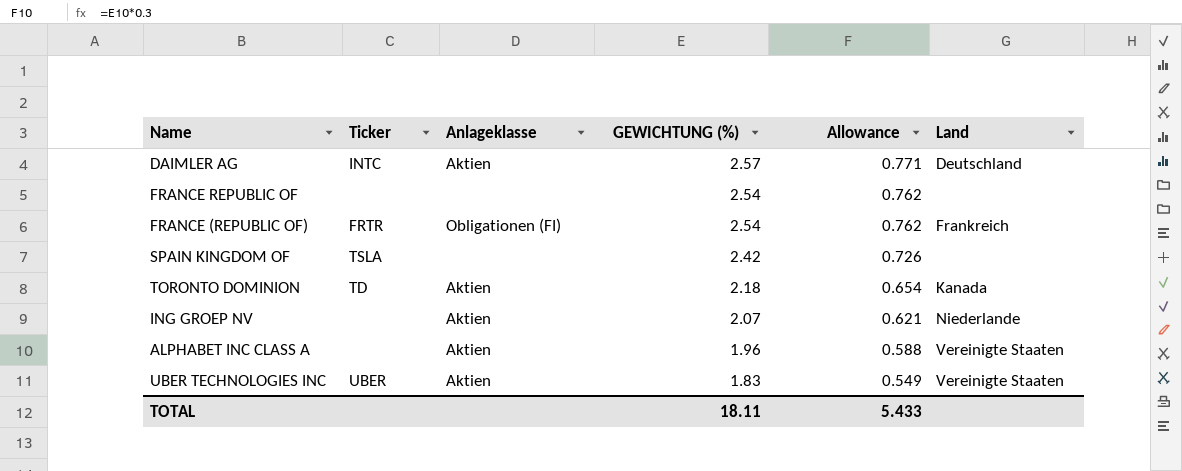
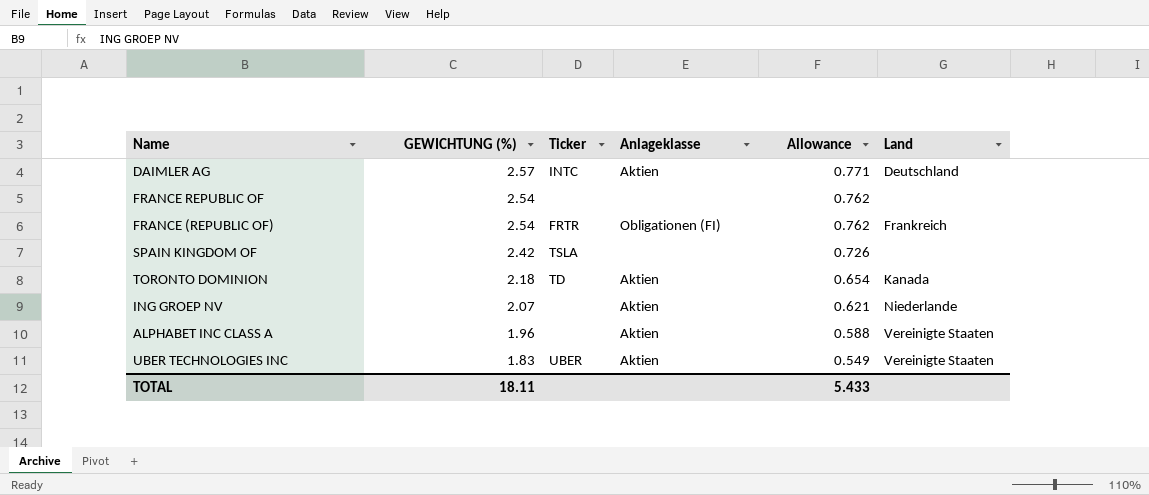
column GEWICHTUNG (%) | position: 4 -> 2

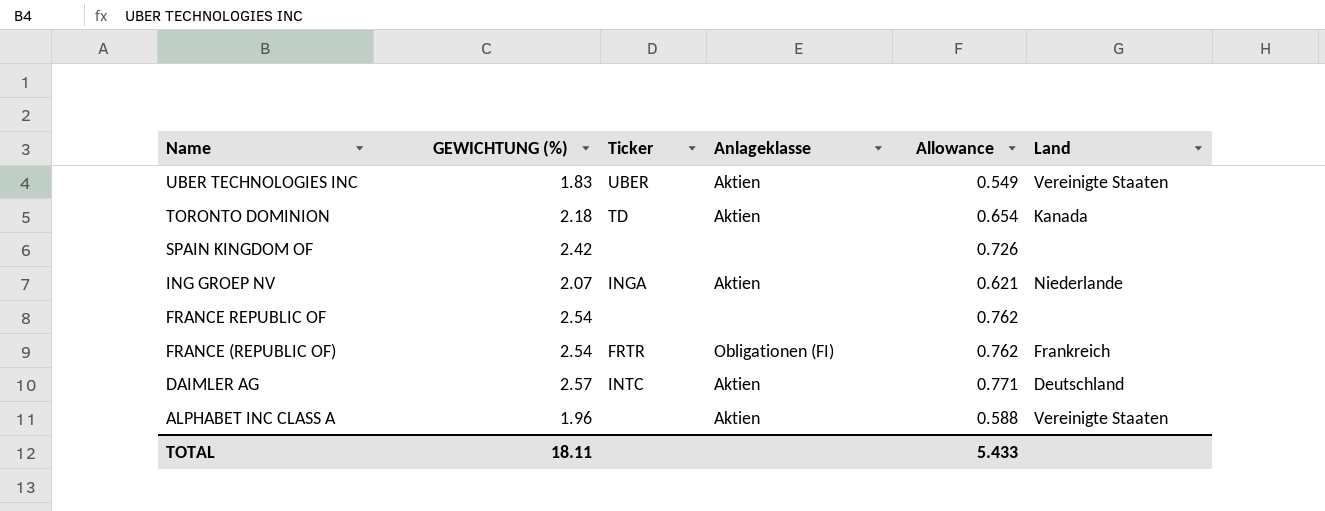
row order: GEWICHTUNG (%) descending -> Name descending
SPAIN KINGDOM OF | Ticker: TSLA -> none
ING GROEP NV | Ticker: none -> INGA

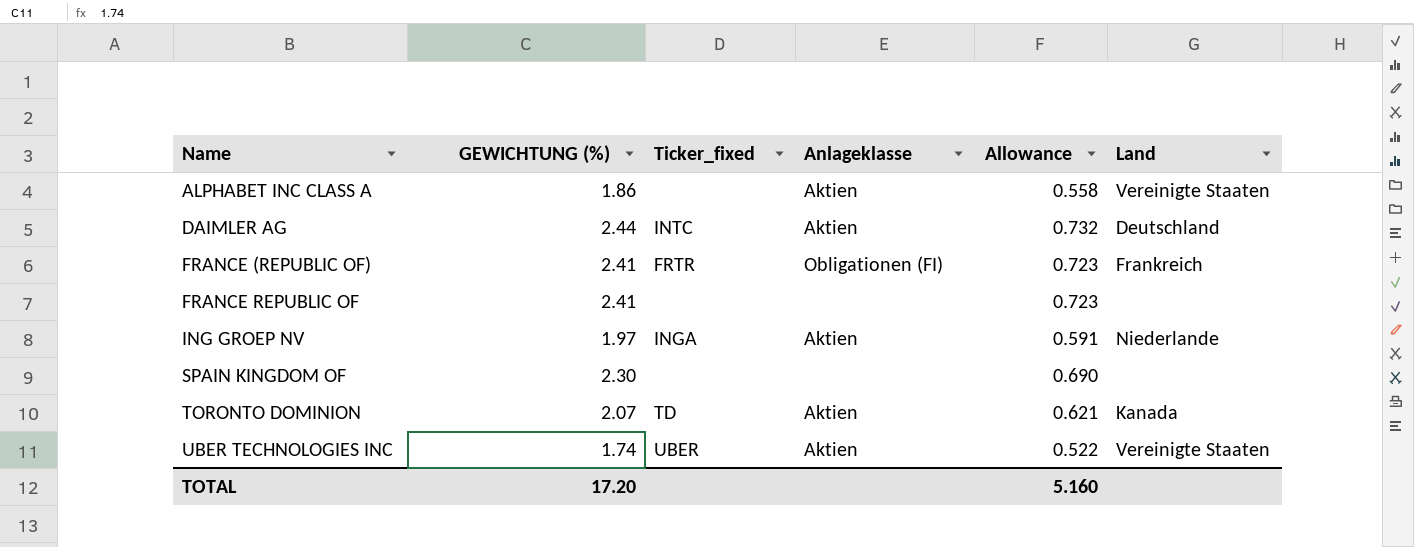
row order: Name descending -> Name ascending
column name: Ticker -> Ticker_fixed
ALPHABET INC CLASS A | GEWICHTUNG (%): 1.96 -> 1.86
ALPHABET INC CLASS A | Allowance: 0.588 -> 0.558
DAIMLER AG | GEWICHTUNG (%): 2.57 -> 2.44
DAIMLER AG | Allowance: 0.771 -> 0.732
FRANCE (REPUBLIC OF) | GEWICHTUNG (%): 2.54 -> 2.41
FRANCE (REPUBLIC OF) | Allowance: 0.762 -> 0.723
FRANCE REPUBLIC OF | GEWICHTUNG (%): 2.54 -> 2.41
FRANCE REPUBLIC OF | Allowance: 0.762 -> 0.723
ING GROEP NV | GEWICHTUNG (%): 2.07 -> 1.97
ING GROEP NV | Allowance: 0.621 -> 0.591
SPAIN KINGDOM OF | GEWICHTUNG (%): 2.42 -> 2.30
SPAIN KINGDOM OF | Allowance: 0.726 -> 0.690
TORONTO DOMINION | GEWICHTUNG (%): 2.18 -> 2.07
TORONTO DOMINION | Allowance: 0.654 -> 0.621
UBER TECHNOLOGIES INC | GEWICHTUNG (%): 1.83 -> 1.74
UBER TECHNOLOGIES INC | Allowance: 0.549 -> 0.522
TOTAL | GEWICHTUNG (%): 18.11 -> 17.20
TOTAL | Allowance: 5.433 -> 5.160

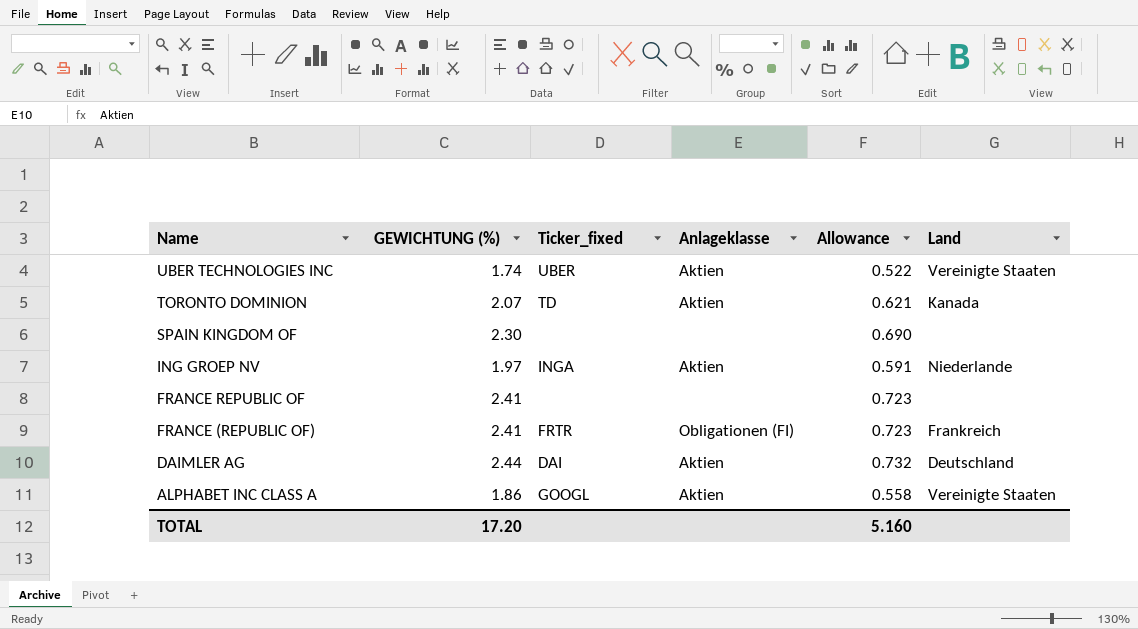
row order: Name ascending -> Name descending
DAIMLER AG | Ticker_fixed: INTC -> DAI
ALPHABET INC CLASS A | Ticker_fixed: none -> GOOGL

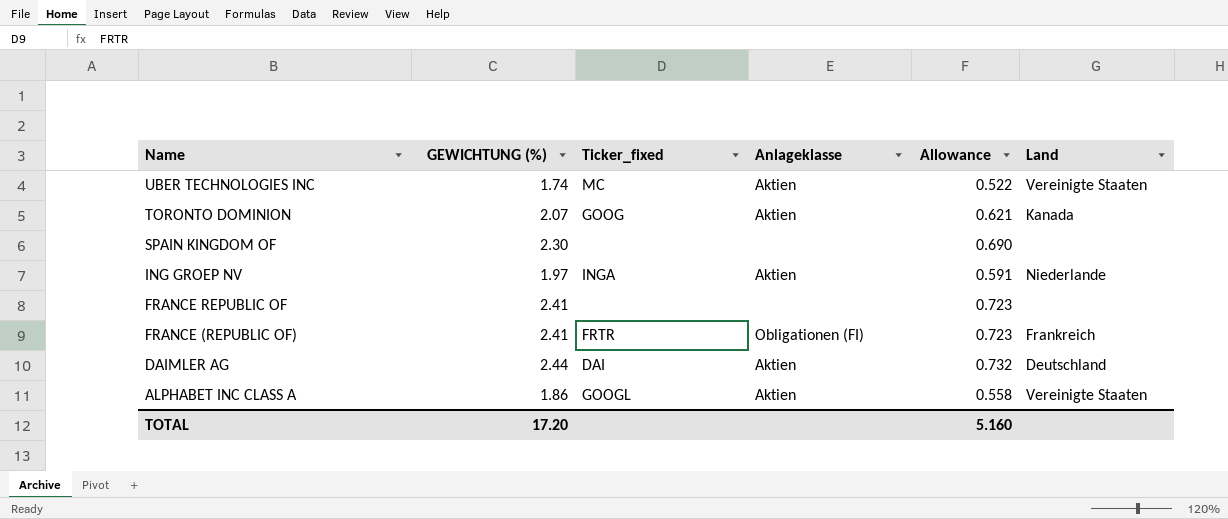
UBER TECHNOLOGIES INC | Ticker_fixed: UBER -> MC
TORONTO DOMINION | Ticker_fixed: TD -> GOOG

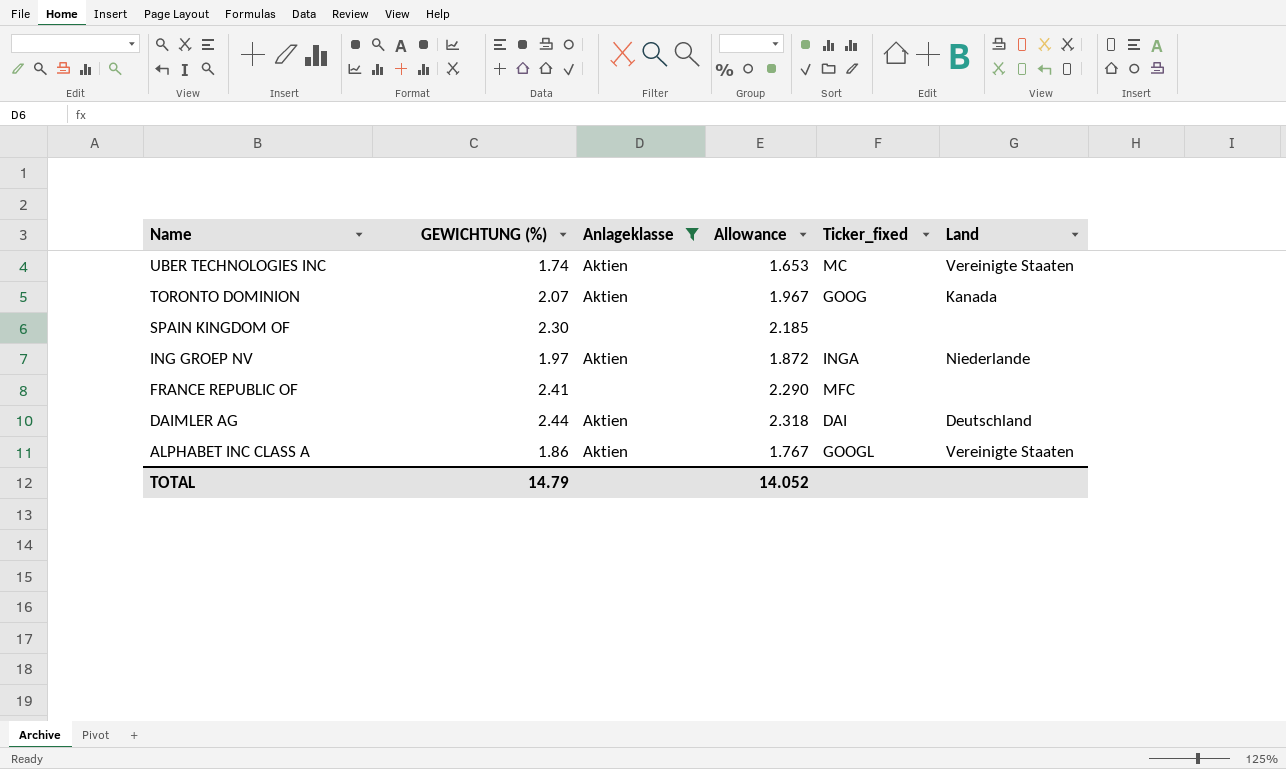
filter: none -> Anlageklasse != Obligationen (FI)
column Allowance | formula: [GEWICHTUNG (%)] * 0.3 -> [GEWICHTUNG (%)] * 0.95
column Ticker_fixed | position: 3 -> 5
FRANCE REPUBLIC OF | Ticker_fixed: none -> MFC
TOTAL | GEWICHTUNG (%): 17.20 -> 14.79
TOTAL | Allowance: 5.160 -> 14.052

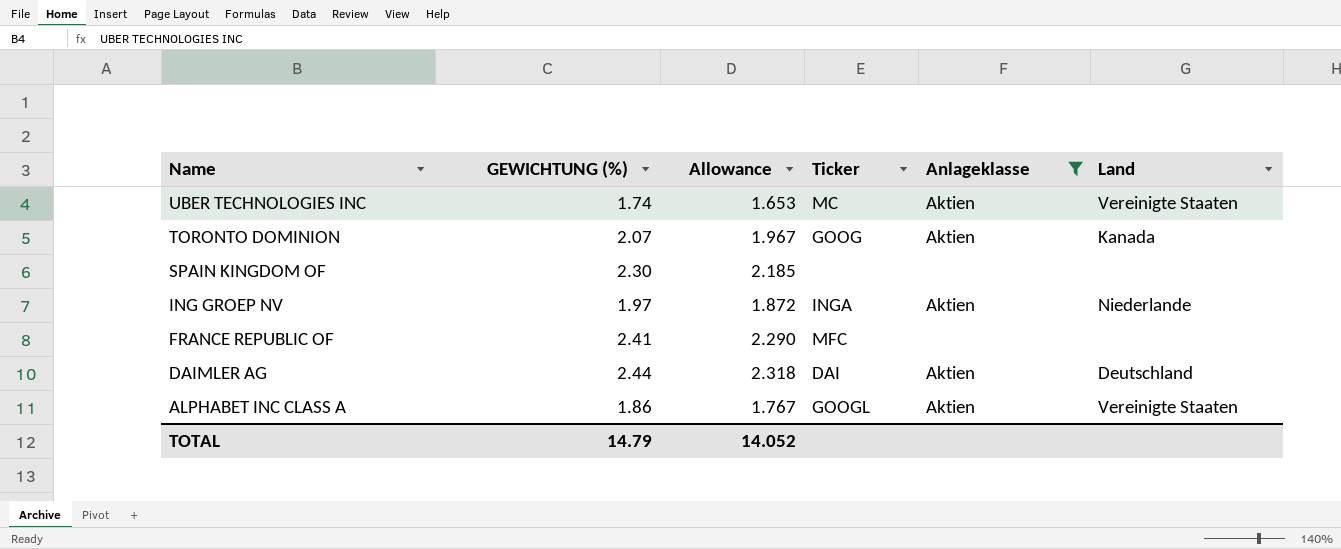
column name: Ticker_fixed -> Ticker
column Anlageklasse | position: 3 -> 5

